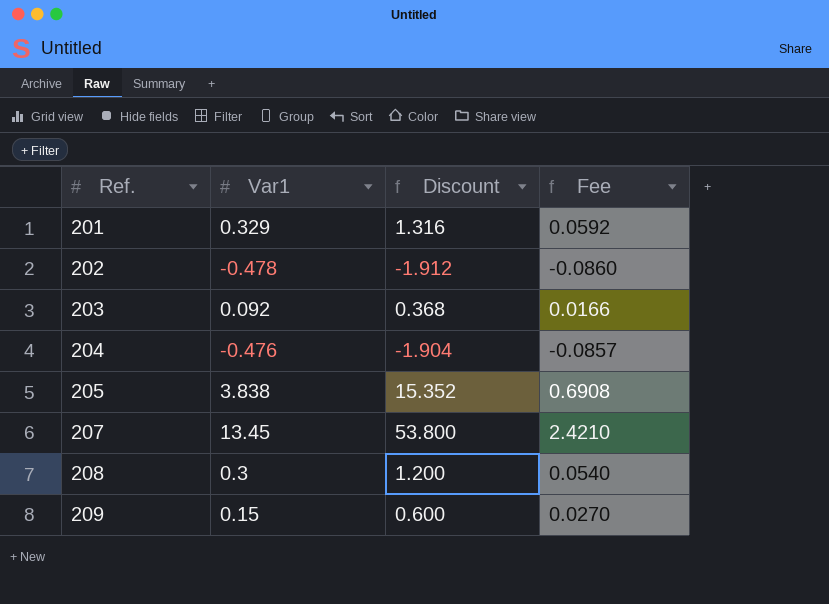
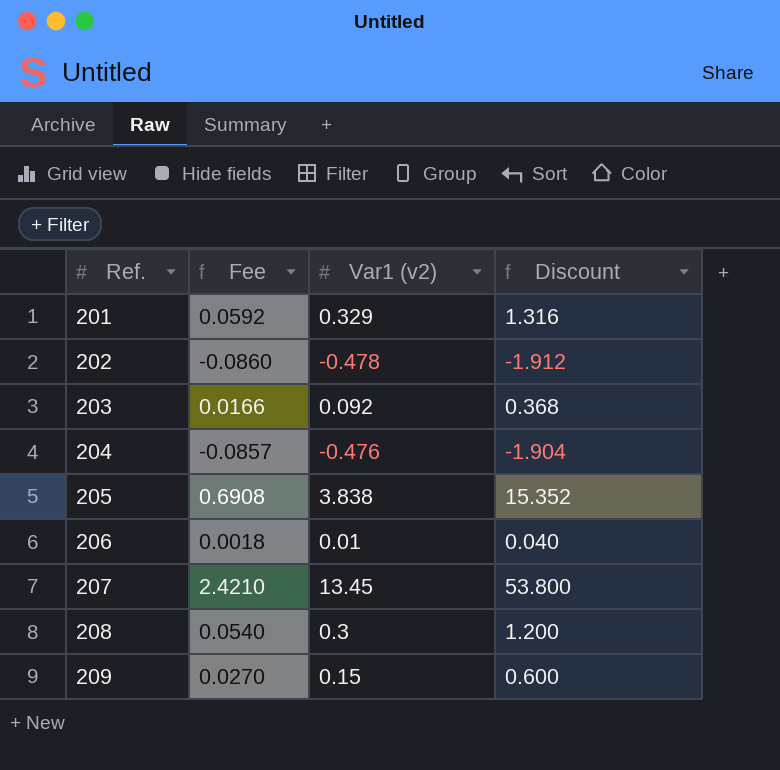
column Fee | position: 4 -> 2
column name: Var1 -> Var1 (v2)
row 206: none -> 0.0018 | 0.01 | 0.040

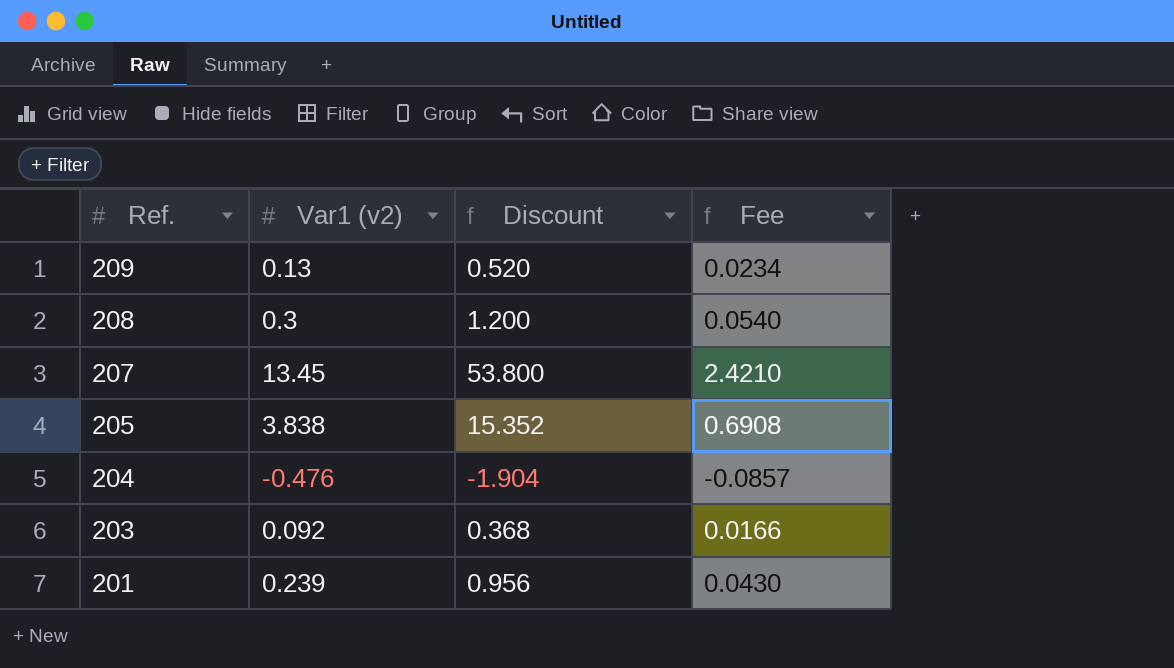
row order: Ref. ascending -> Ref. descending
column Fee | position: 2 -> 4
row 202: -0.0860 | -0.478 | -1.912 -> none
row 206: 0.0018 | 0.01 | 0.040 -> none
209 | Var1 (v2): 0.15 -> 0.13
209 | Discount: 0.600 -> 0.520
209 | Fee: 0.0270 -> 0.0234
201 | Var1 (v2): 0.329 -> 0.239
201 | Discount: 1.316 -> 0.956
201 | Fee: 0.0592 -> 0.0430

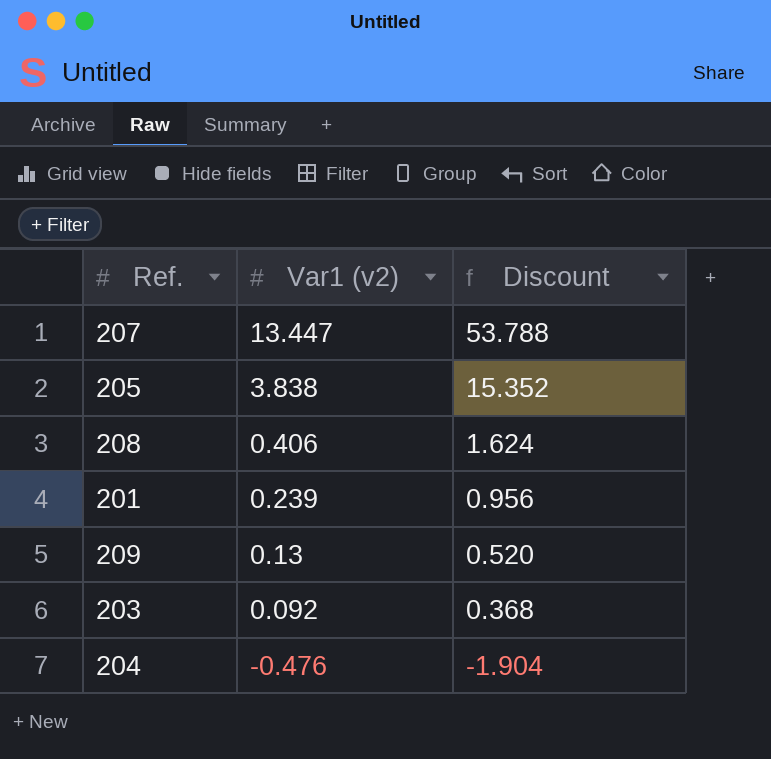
row order: Ref. descending -> Var1 (v2) descending
column Fee | formula: [Var1 (v2)] * 0.18 -> none
207 | Var1 (v2): 13.45 -> 13.447
207 | Discount: 53.800 -> 53.788
208 | Var1 (v2): 0.3 -> 0.406
208 | Discount: 1.200 -> 1.624

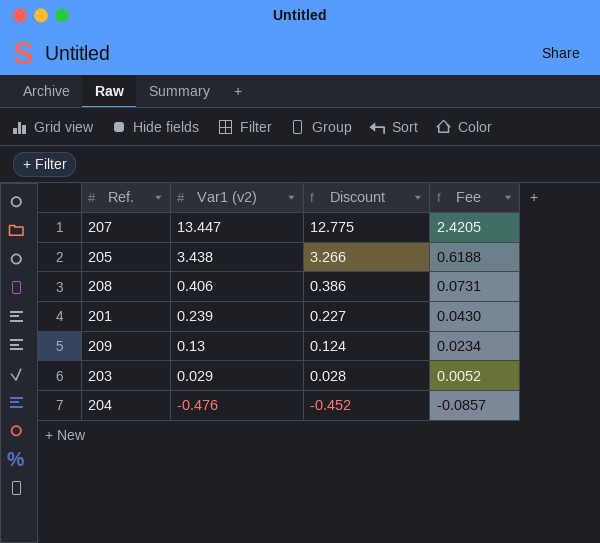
column Discount | formula: [Var1 (v2)] * 4 -> [Var1 (v2)] * 0.95
column Fee | formula: none -> [Var1 (v2)] * 0.18
205 | Var1 (v2): 3.838 -> 3.438
203 | Var1 (v2): 0.092 -> 0.029

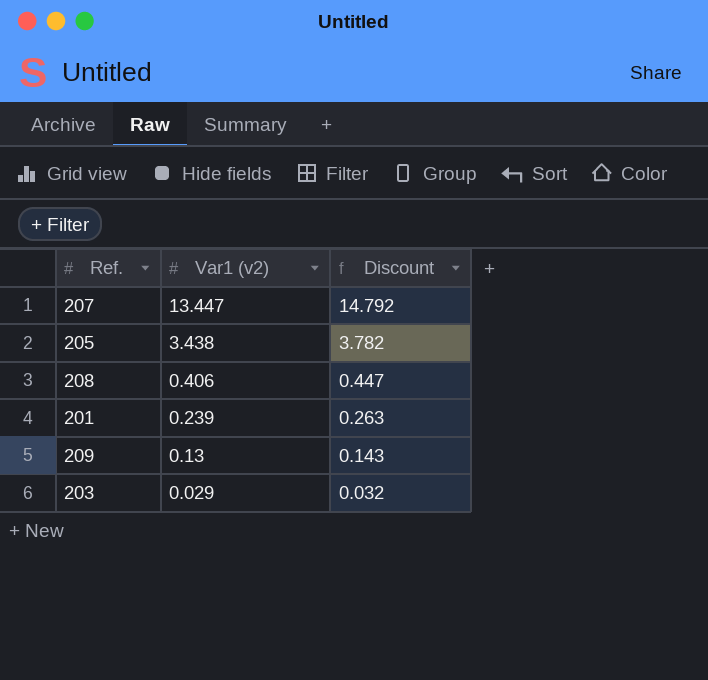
column Fee | formula: [Var1 (v2)] * 0.18 -> none
column Discount | formula: [Var1 (v2)] * 0.95 -> [Var1 (v2)] * 1.1
row 204: -0.476 | -0.452 | -0.0857 -> none

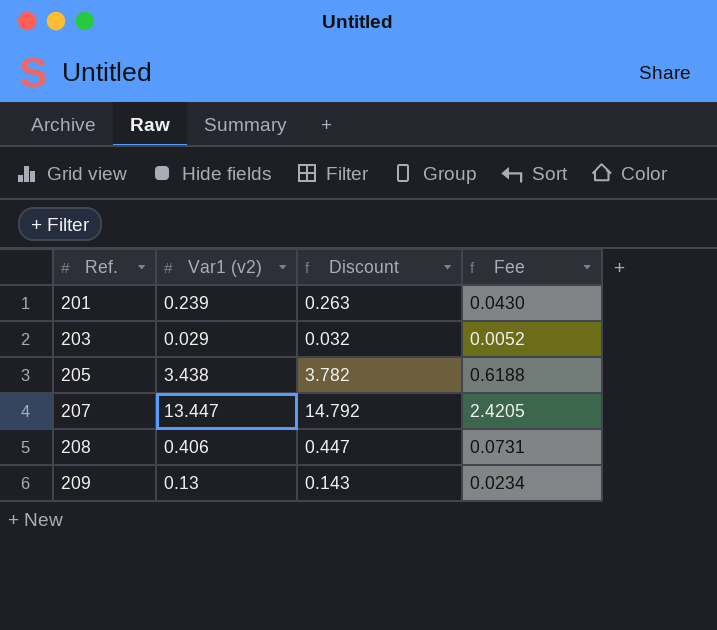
row order: Var1 (v2) descending -> Ref. ascending
column Fee | formula: none -> [Var1 (v2)] * 0.18

